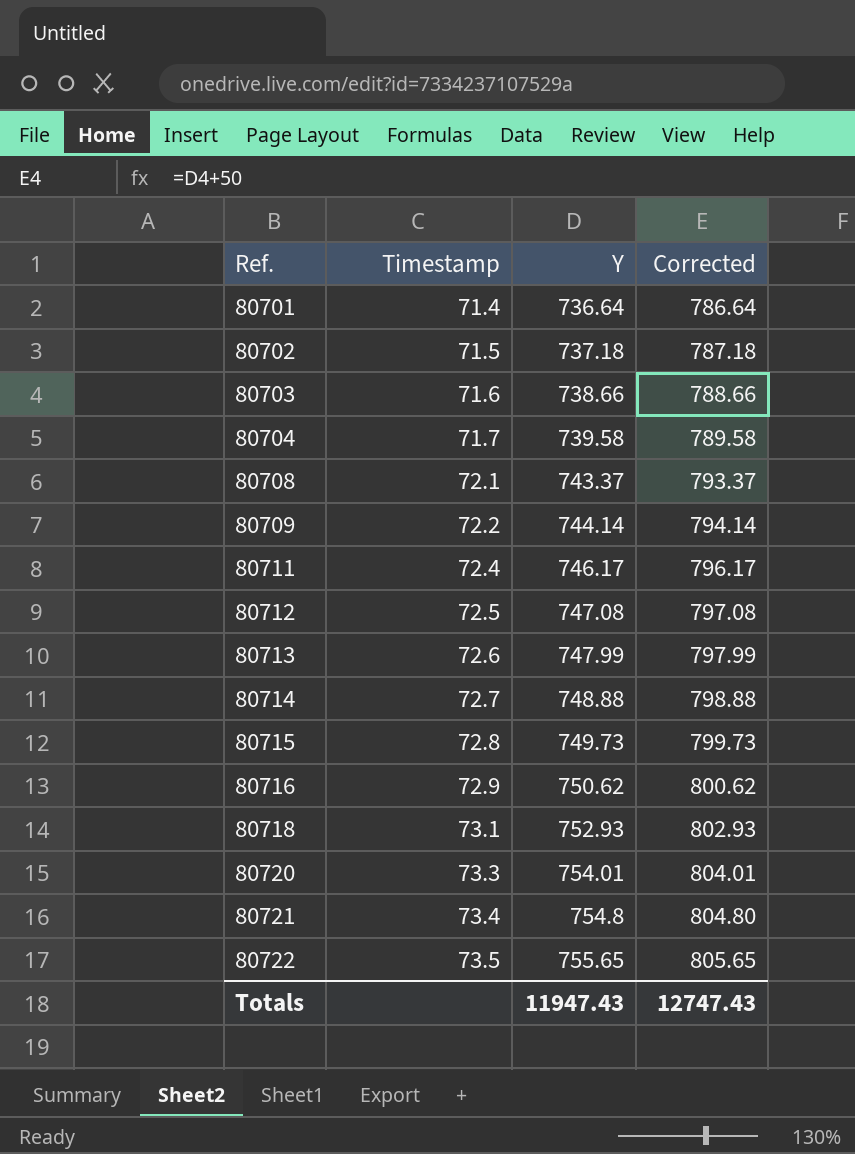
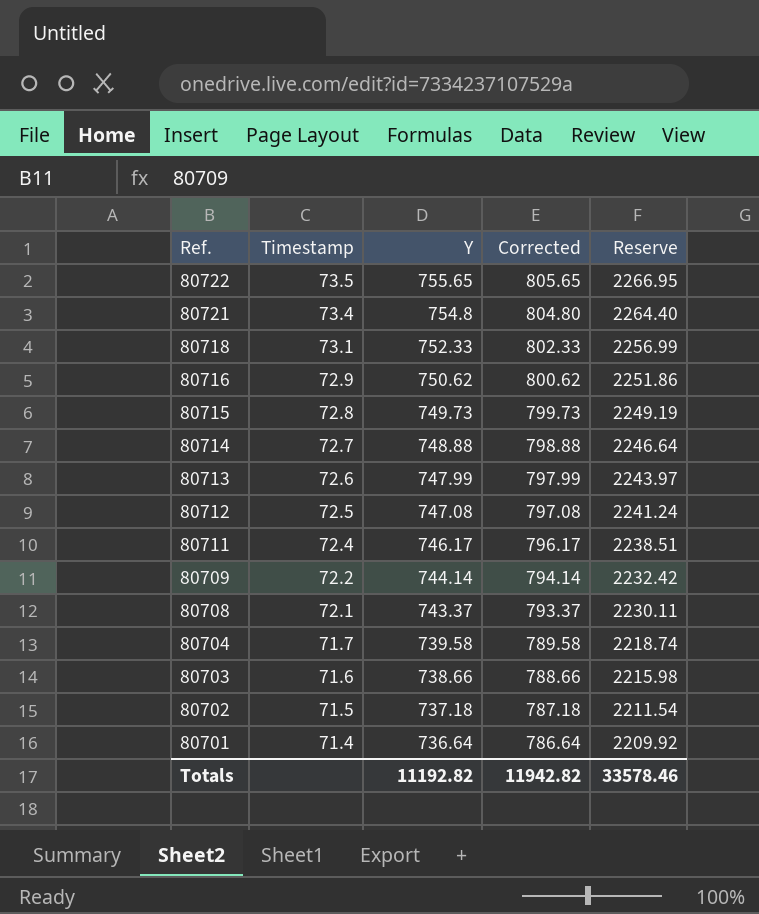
row order: Ref. ascending -> Ref. descending
column Reserve | formula: none -> [Y] * 3
row 80720: 73.3 | 754.01 | 804.01 -> none
80718 | Y: 752.93 -> 752.33
80718 | Corrected: 802.93 -> 802.33
Totals | Y: 11947.43 -> 11192.82
Totals | Corrected: 12747.43 -> 11942.82

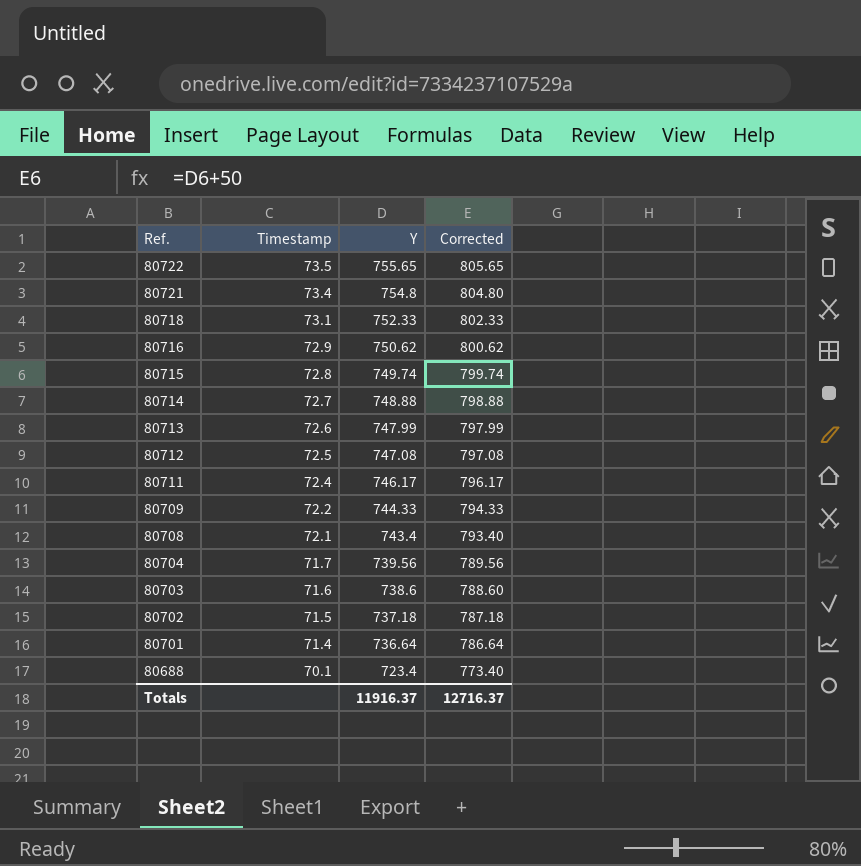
column Reserve | formula: [Y] * 3 -> none
80715 | Y: 749.73 -> 749.74
80715 | Corrected: 799.73 -> 799.74
80709 | Y: 744.14 -> 744.33
80709 | Corrected: 794.14 -> 794.33
80708 | Y: 743.37 -> 743.4
80708 | Corrected: 793.37 -> 793.40
80704 | Y: 739.58 -> 739.56
80704 | Corrected: 789.58 -> 789.56
80703 | Y: 738.66 -> 738.6
80703 | Corrected: 788.66 -> 788.60
row 80688: none -> 70.1 | 723.4 | 773.40
Totals | Y: 11192.82 -> 11916.37
Totals | Corrected: 11942.82 -> 12716.37

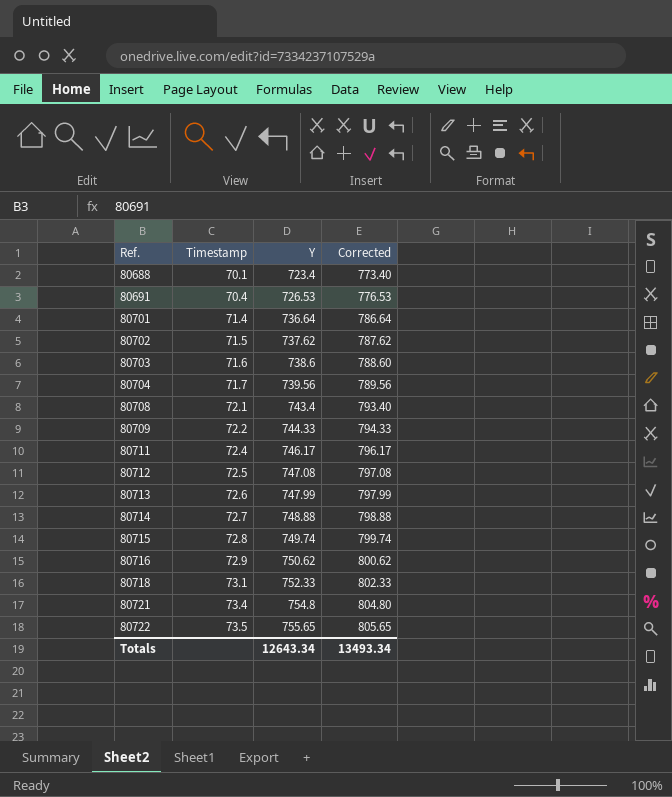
row order: Ref. descending -> Ref. ascending
row 80691: none -> 70.4 | 726.53 | 776.53
80702 | Y: 737.18 -> 737.62
80702 | Corrected: 787.18 -> 787.62
Totals | Y: 11916.37 -> 12643.34
Totals | Corrected: 12716.37 -> 13493.34

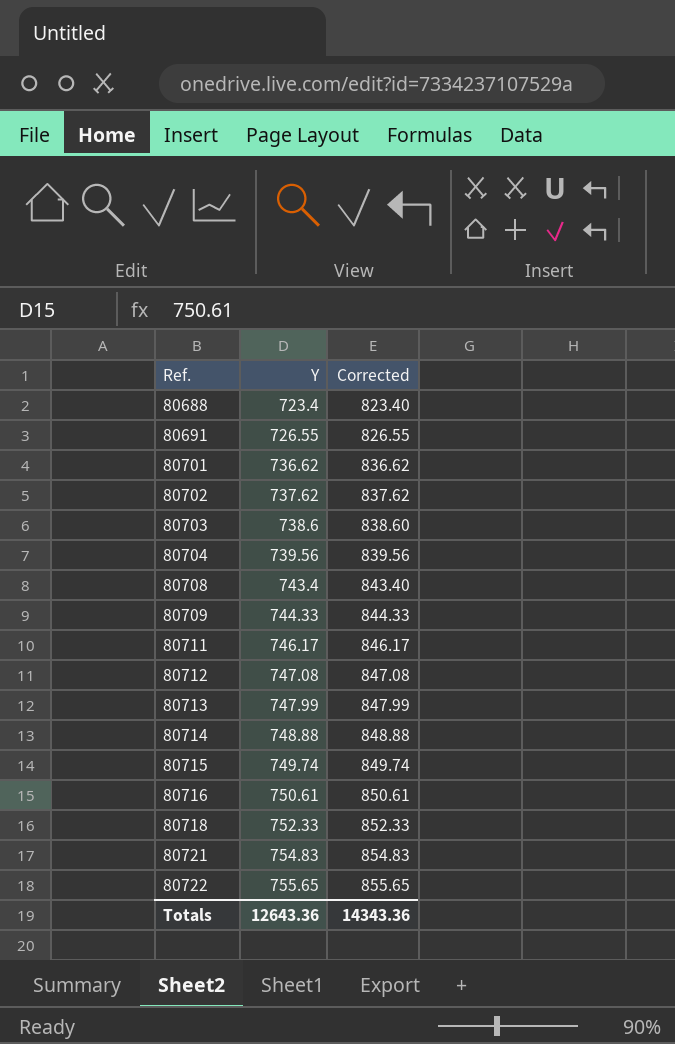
column Timestamp | position: 2 -> none
column Corrected | formula: [Y] + 50 -> [Y] + 100
80691 | Y: 726.53 -> 726.55
80701 | Y: 736.64 -> 736.62
80716 | Y: 750.62 -> 750.61
80721 | Y: 754.8 -> 754.83
Totals | Y: 12643.34 -> 12643.36
Totals | Corrected: 13493.34 -> 14343.36

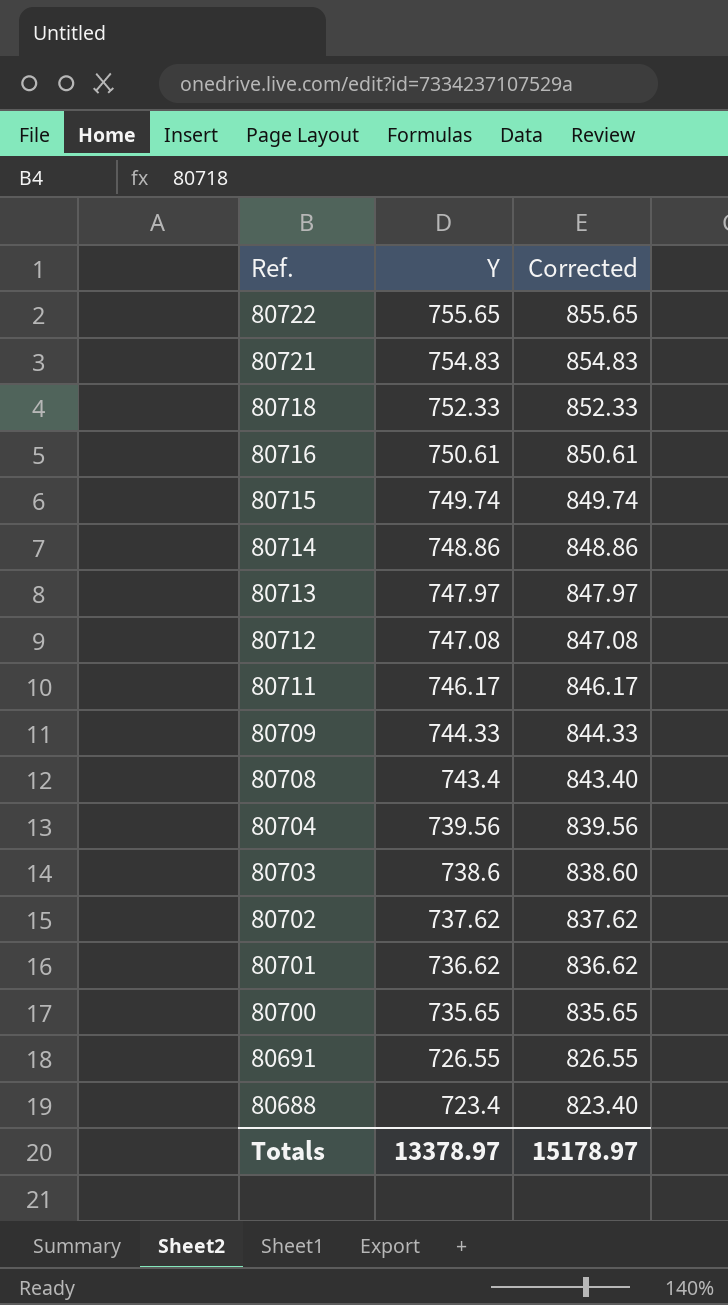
row order: Ref. ascending -> Ref. descending
80714 | Y: 748.88 -> 748.86
80714 | Corrected: 848.88 -> 848.86
80713 | Y: 747.99 -> 747.97
80713 | Corrected: 847.99 -> 847.97
row 80700: none -> 735.65 | 835.65
Totals | Y: 12643.36 -> 13378.97
Totals | Corrected: 14343.36 -> 15178.97

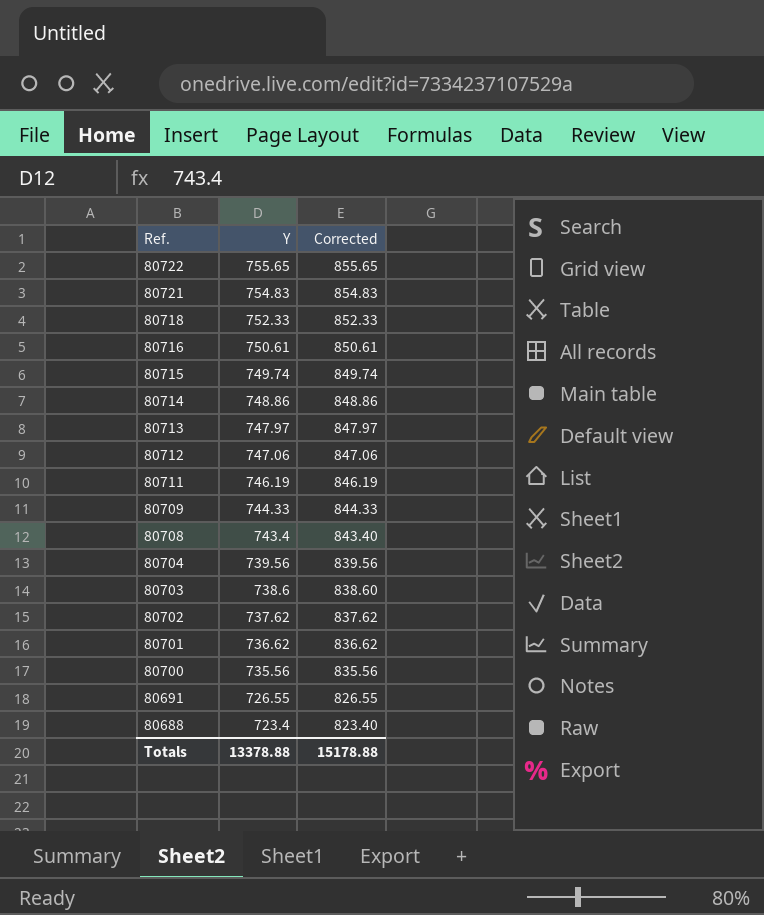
80712 | Y: 747.08 -> 747.06
80712 | Corrected: 847.08 -> 847.06
80711 | Y: 746.17 -> 746.19
80711 | Corrected: 846.17 -> 846.19
80700 | Y: 735.65 -> 735.56
80700 | Corrected: 835.65 -> 835.56
Totals | Y: 13378.97 -> 13378.88
Totals | Corrected: 15178.97 -> 15178.88

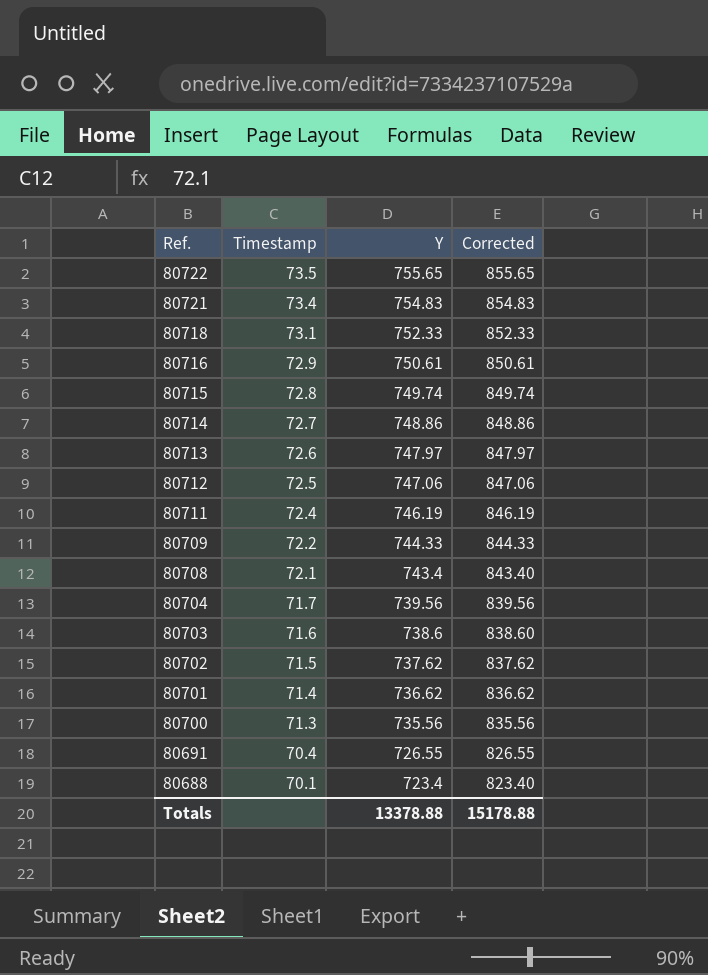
column Timestamp | position: none -> 2

